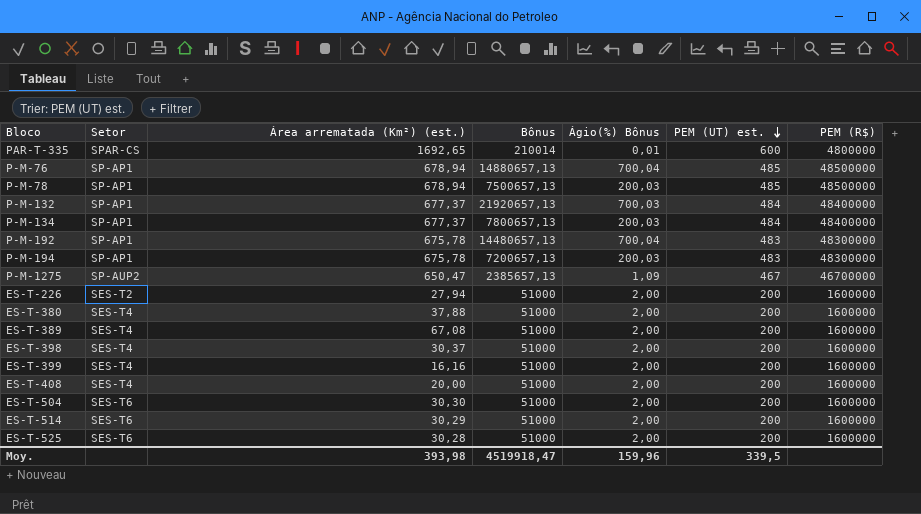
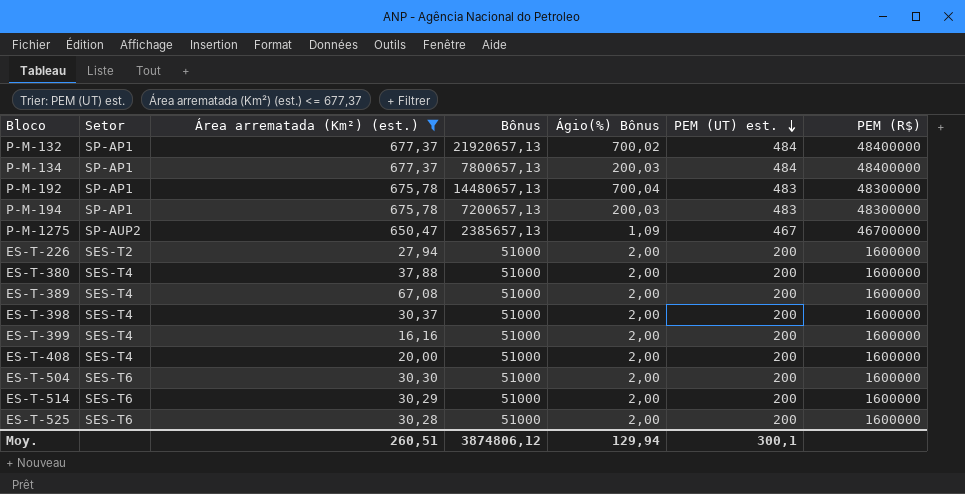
filter: none -> Área arrematada (Km²) (est.) <= 677,37
P-M-132 | Ágio(%) Bônus: 700,03 -> 700,02
Moy. | Área arrematada (Km²) (est.): 393,98 -> 260,51
Moy. | Bônus: 4519918,47 -> 3874806,12
Moy. | Ágio(%) Bônus: 159,96 -> 129,94
Moy. | PEM (UT) est.: 339,5 -> 300,1

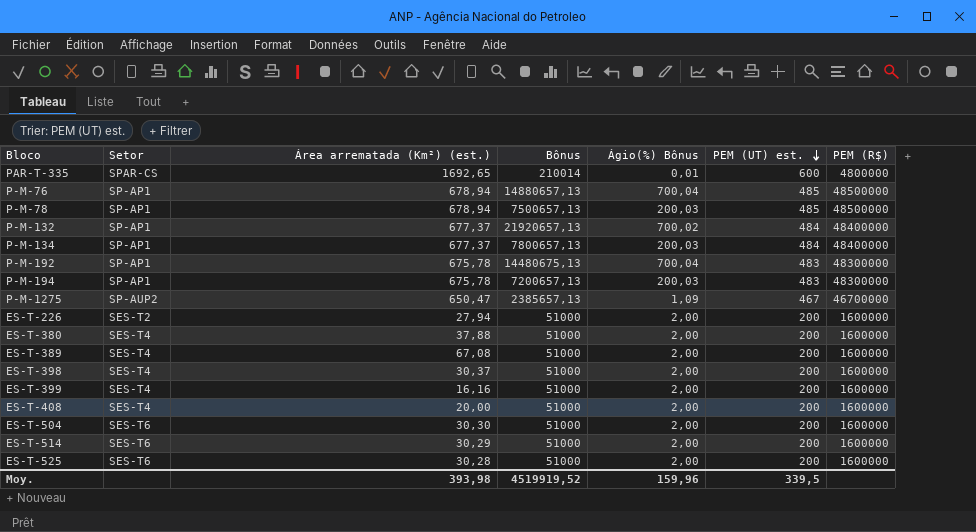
filter: Área arrematada (Km²) (est.) <= 677,37 -> none
P-M-192 | Bônus: 14480657,13 -> 14480675,13
Moy. | Área arrematada (Km²) (est.): 260,51 -> 393,98
Moy. | Bônus: 3874806,12 -> 4519919,52
Moy. | Ágio(%) Bônus: 129,94 -> 159,96
Moy. | PEM (UT) est.: 300,1 -> 339,5

